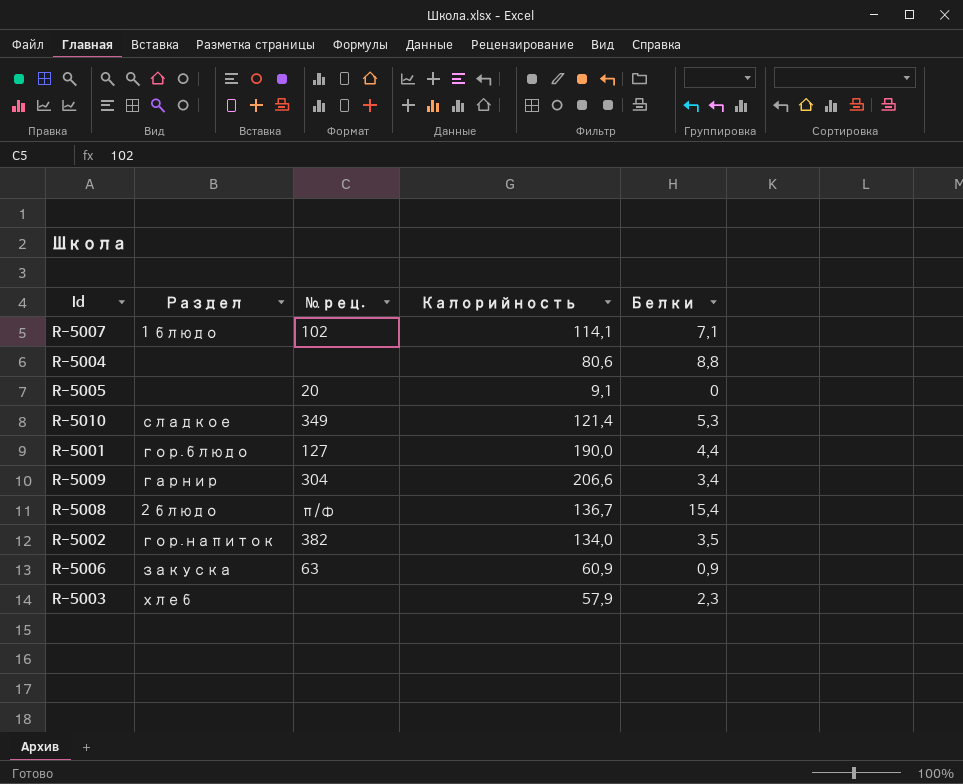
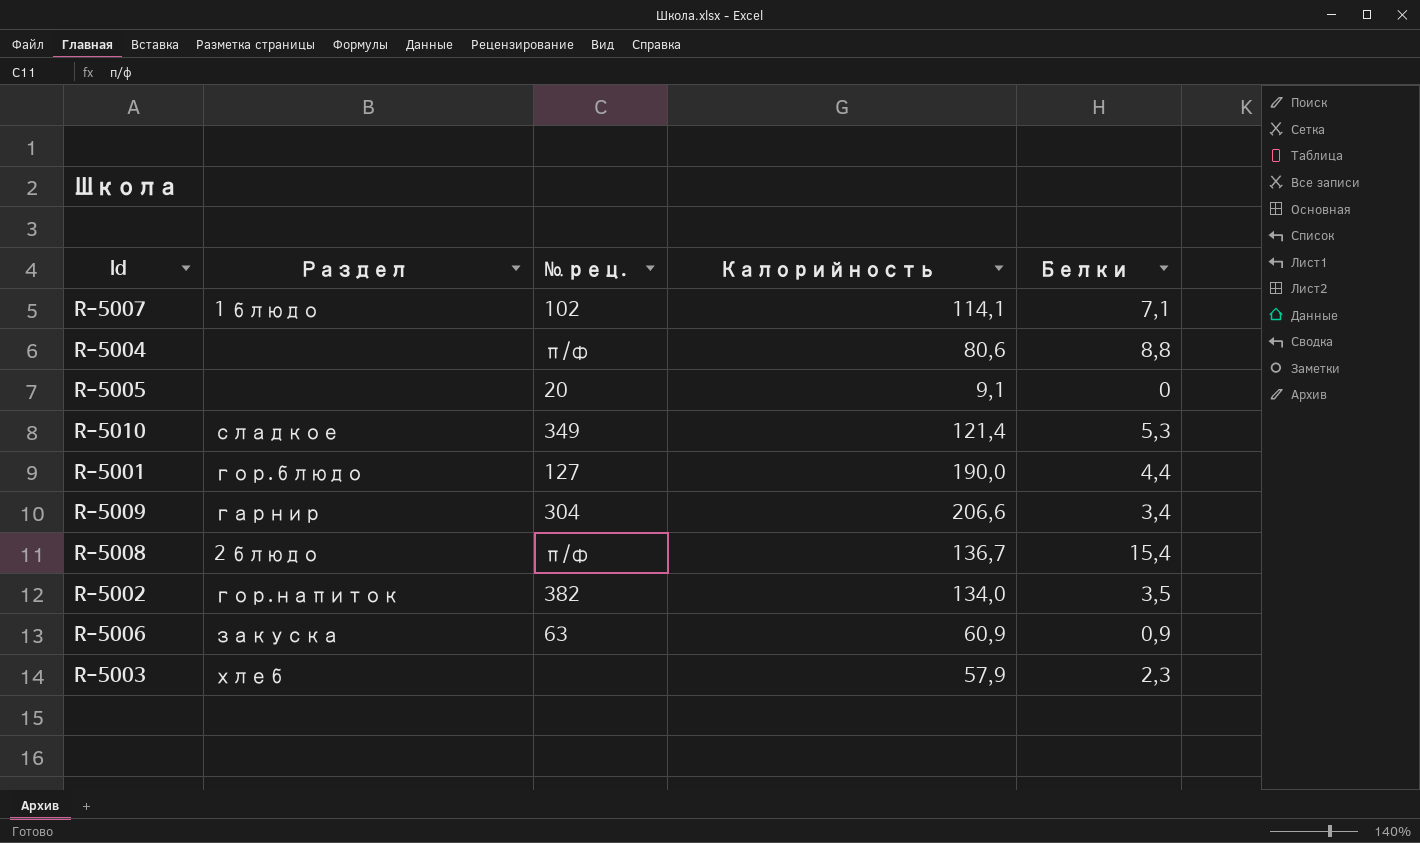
R-5004 | № рец.: none -> п/ф

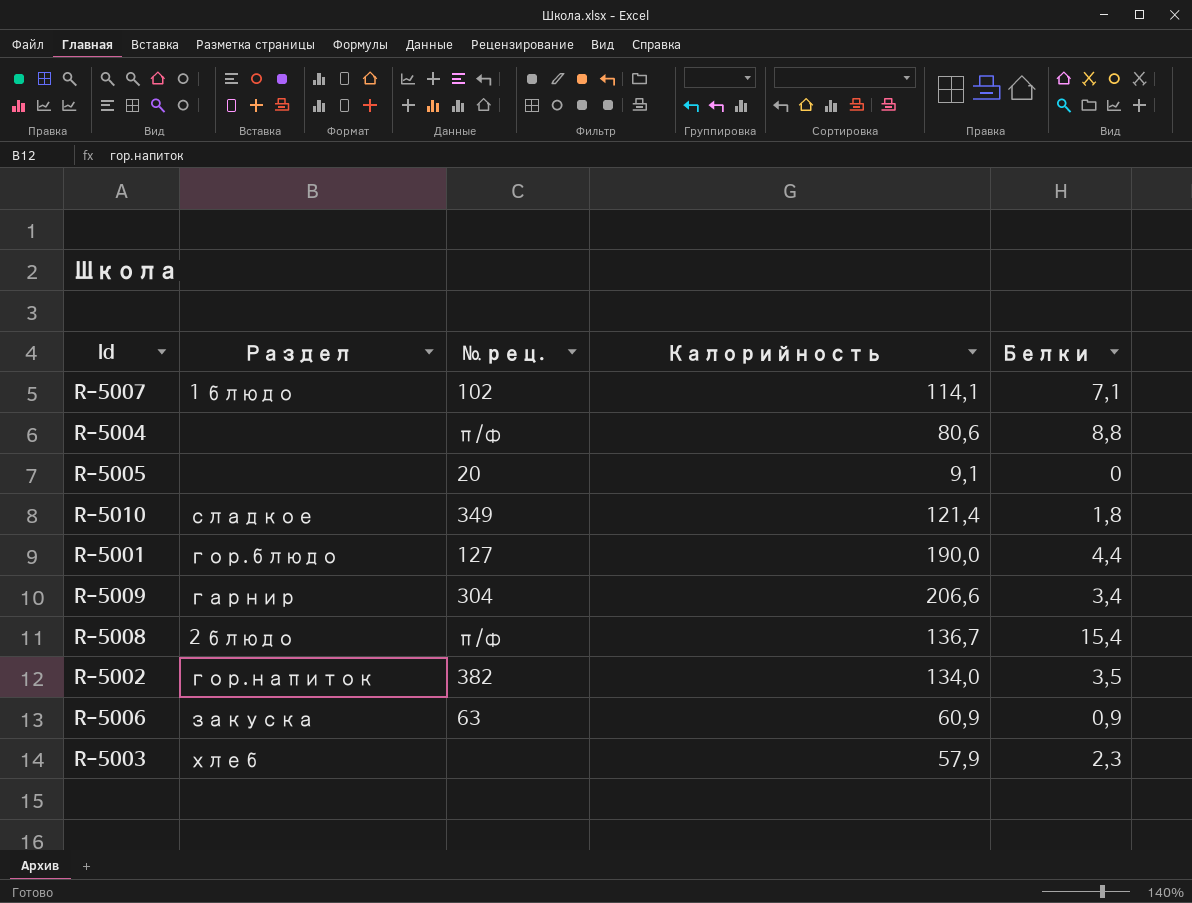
R-5010 | Белки: 5,3 -> 1,8

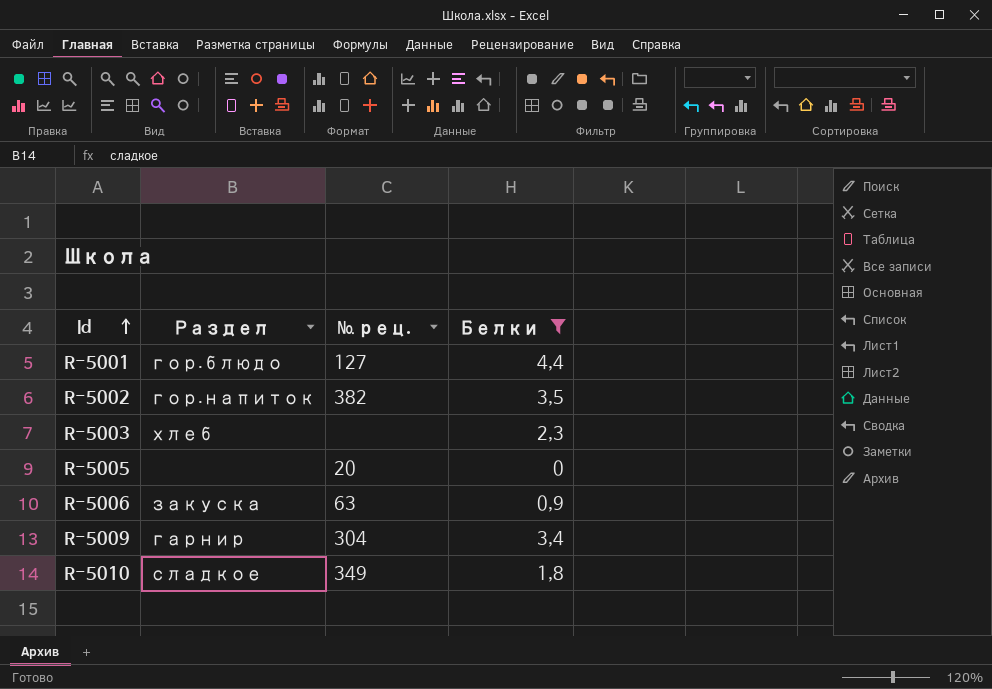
filter: none -> Белки <= 4,4
row order: none -> Id ascending
column Калорийность | position: 4 -> none

